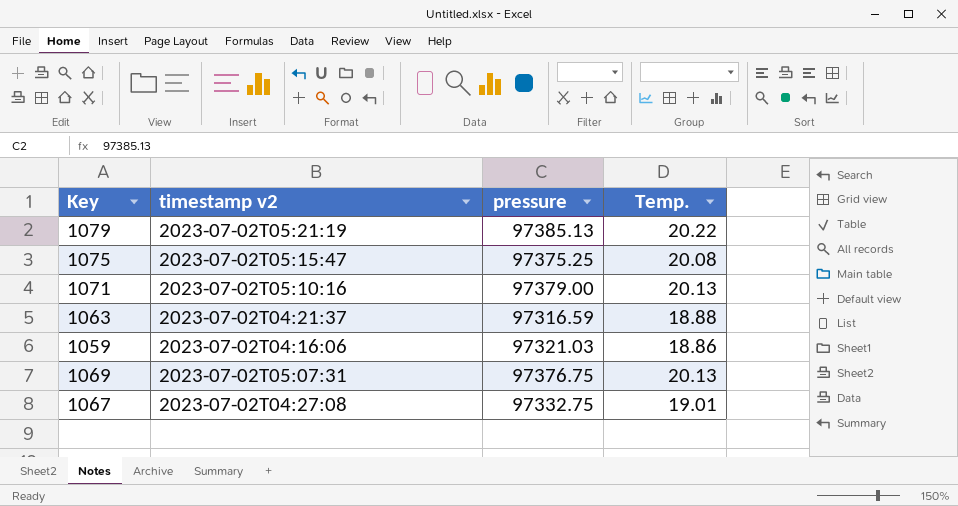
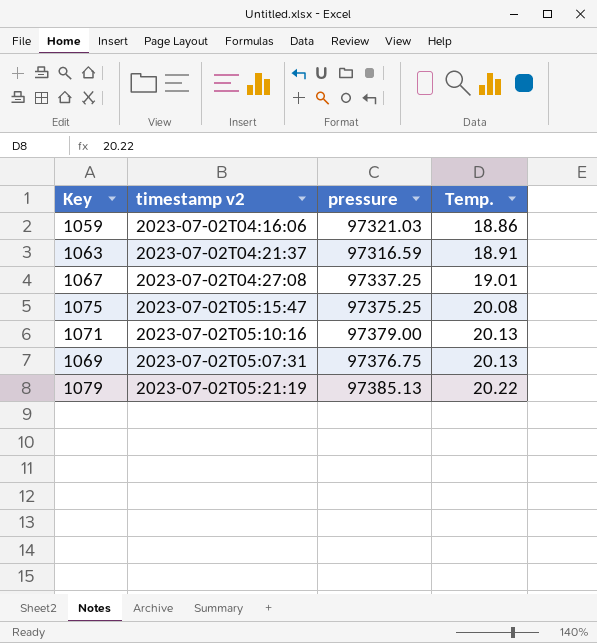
row order: none -> Temp. ascending
1063 | Temp.: 18.88 -> 18.91
1067 | pressure: 97332.75 -> 97337.25

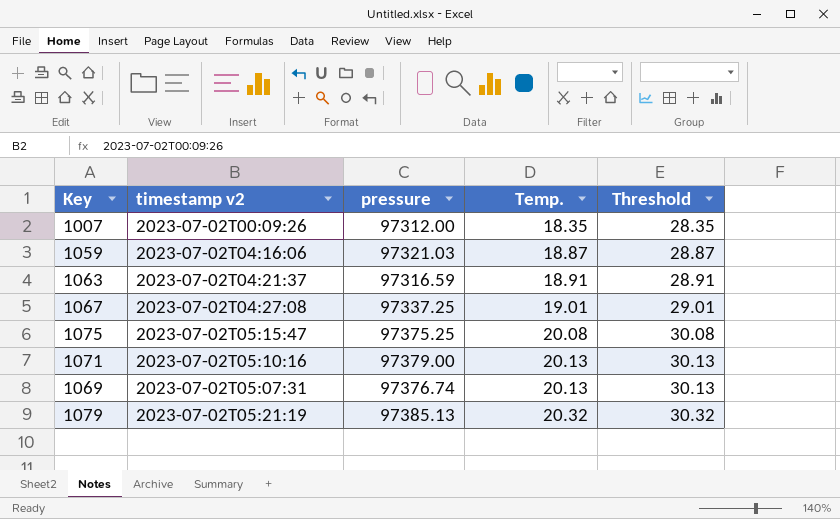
column Threshold | formula: none -> [Temp.] + 10
row 1007: none -> 2023-07-02T00:09:26 | 97312.00 | 18.35 | 28.35
1059 | Temp.: 18.86 -> 18.87
1069 | pressure: 97376.75 -> 97376.74
1079 | Temp.: 20.22 -> 20.32

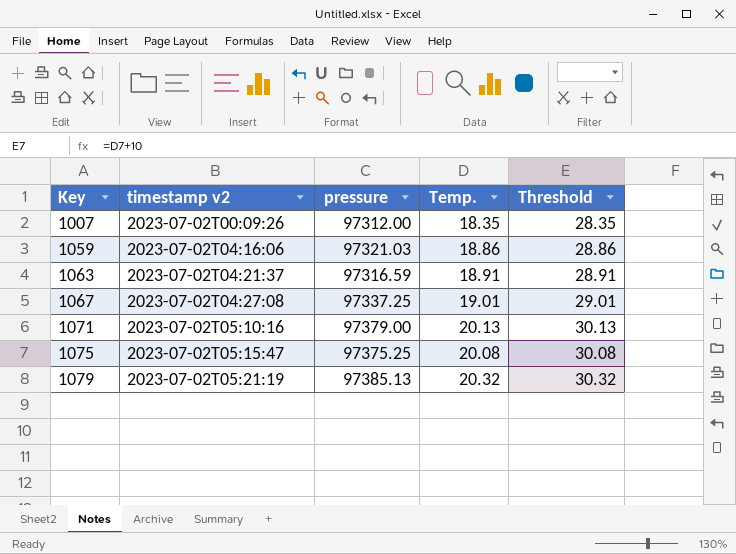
row order: Temp. ascending -> Key ascending
row 1069: 2023-07-02T05:07:31 | 97376.74 | 20.13 | 30.13 -> none
1059 | Temp.: 18.87 -> 18.86
1059 | Threshold: 28.87 -> 28.86

